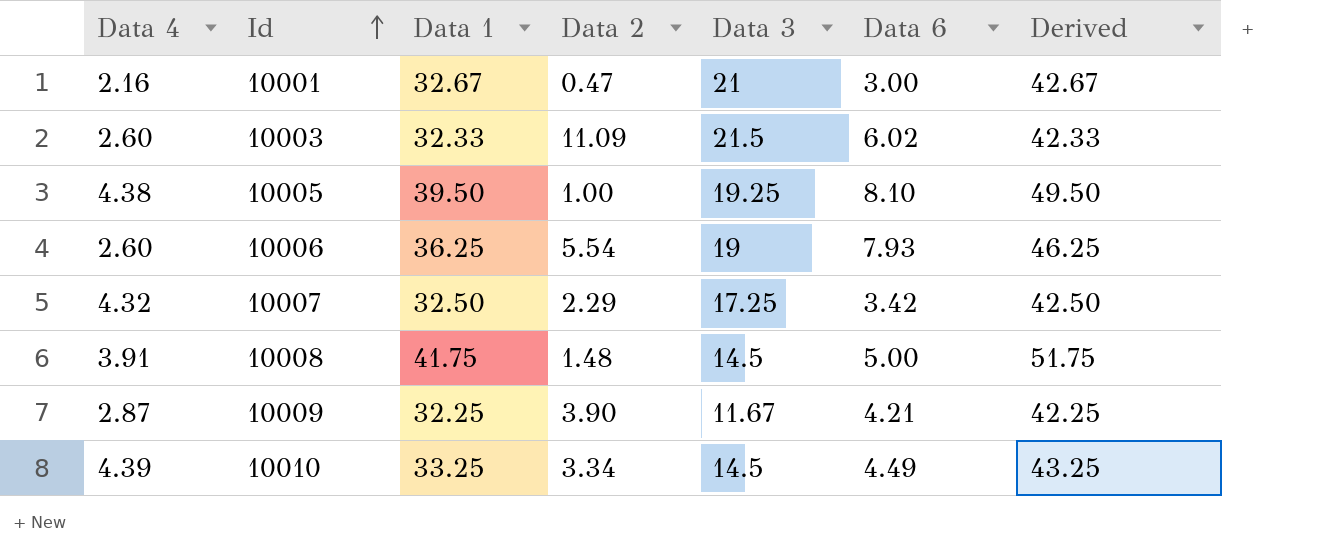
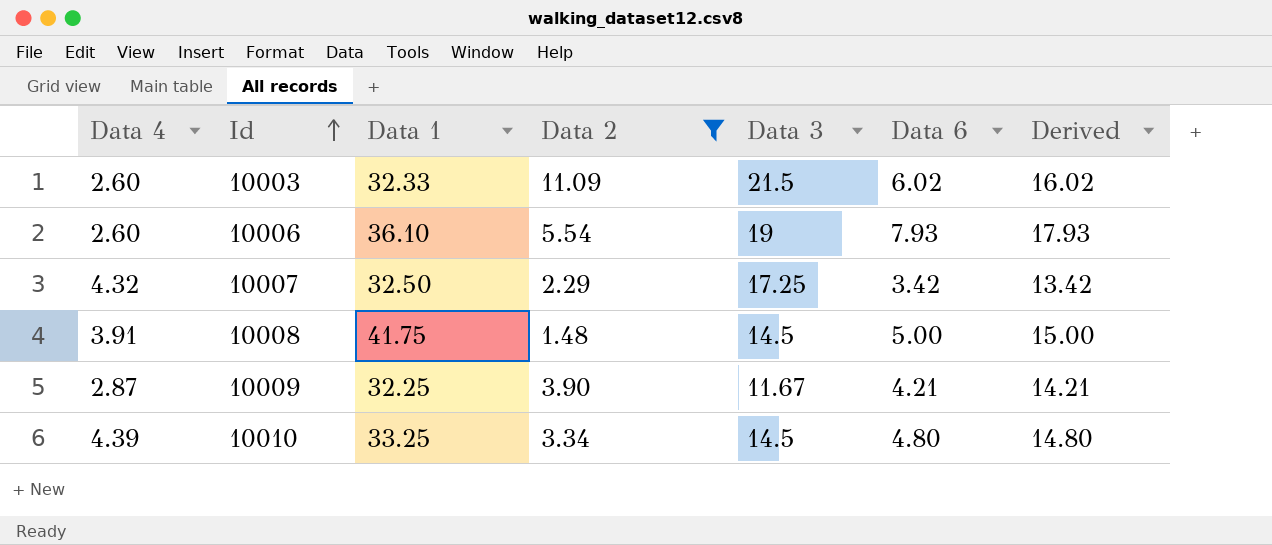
filter: none -> Data 2 >= 1.48
column Derived | formula: [Data 1] + 10 -> [Data 6] + 10
10006 | Data 1: 36.25 -> 36.10
10010 | Data 6: 4.49 -> 4.80

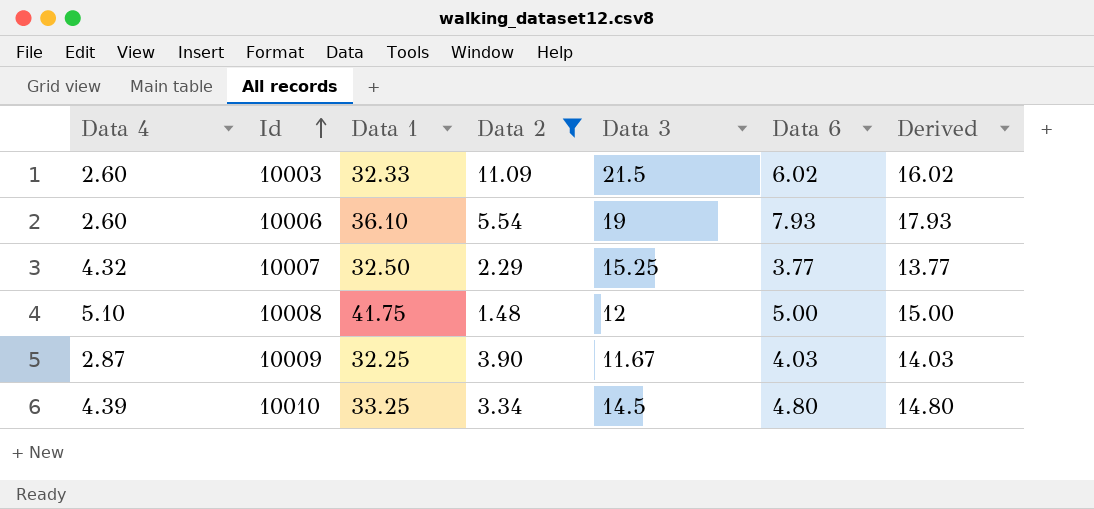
10007 | Data 3: 17.25 -> 15.25
10007 | Data 6: 3.42 -> 3.77
10007 | Derived: 13.42 -> 13.77
10008 | Data 4: 3.91 -> 5.10
10008 | Data 3: 14.5 -> 12
10009 | Data 6: 4.21 -> 4.03
10009 | Derived: 14.21 -> 14.03

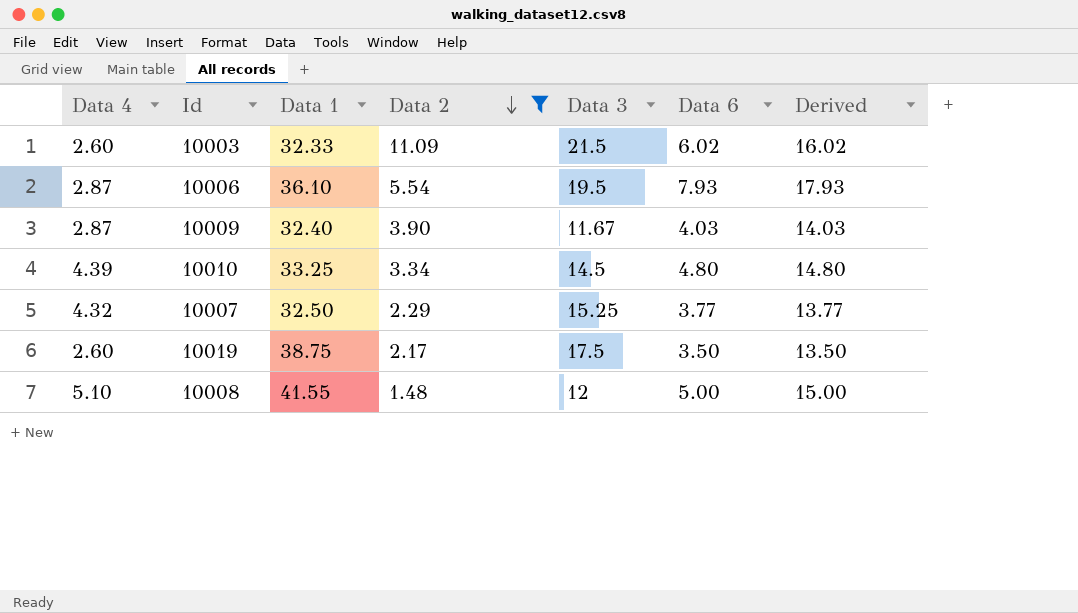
row order: Id ascending -> Data 2 descending
10006 | Data 4: 2.60 -> 2.87
10006 | Data 3: 19 -> 19.5
10009 | Data 1: 32.25 -> 32.40
row 10019: none -> 2.60 | 38.75 | 2.17 | 17.5 | 3.50 | 13.50
10008 | Data 1: 41.75 -> 41.55

